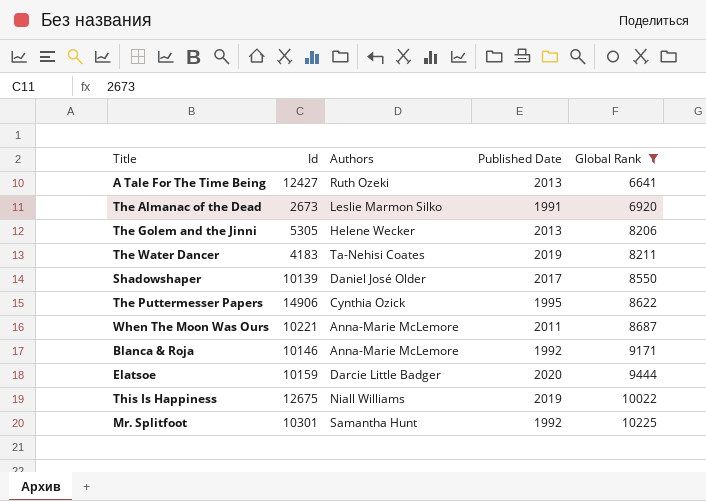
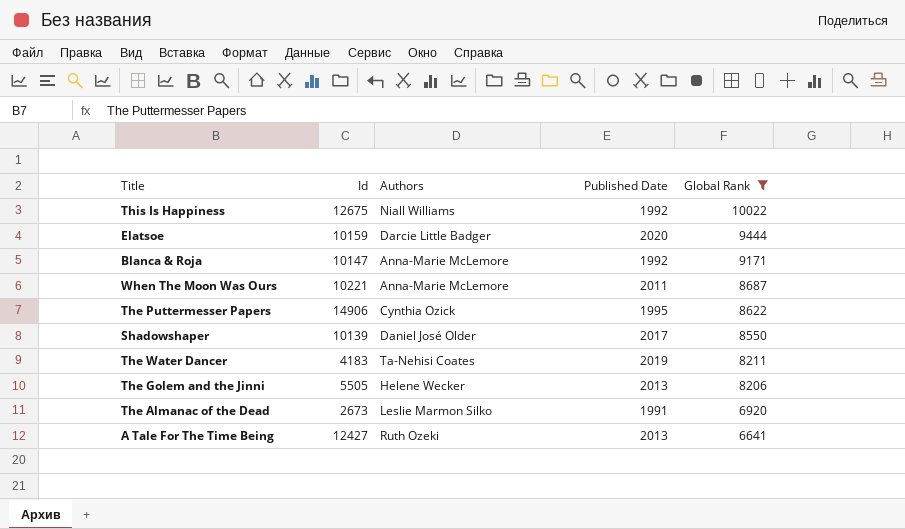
row order: Global Rank ascending -> Global Rank descending
row Mr. Splitfoot: 10301 | Samantha Hunt | 1992 | 10225 -> none
This Is Happiness | Published Date: 2019 -> 1992
Blanca & Roja | Id: 10146 -> 10147
The Golem and the Jinni | Id: 5305 -> 5505

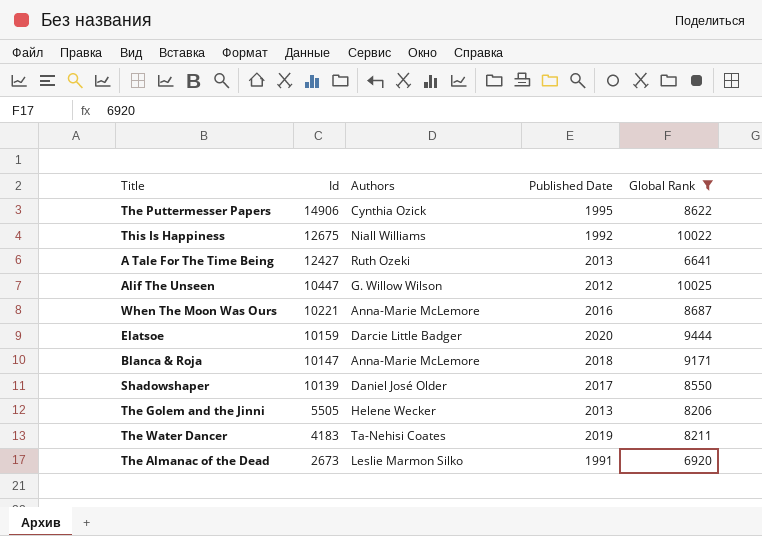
row order: Global Rank descending -> Id descending
row Alif The Unseen: none -> 10447 | G. Willow Wilson | 2012 | 10025
When The Moon Was Ours | Published Date: 2011 -> 2016
Blanca & Roja | Published Date: 1992 -> 2018

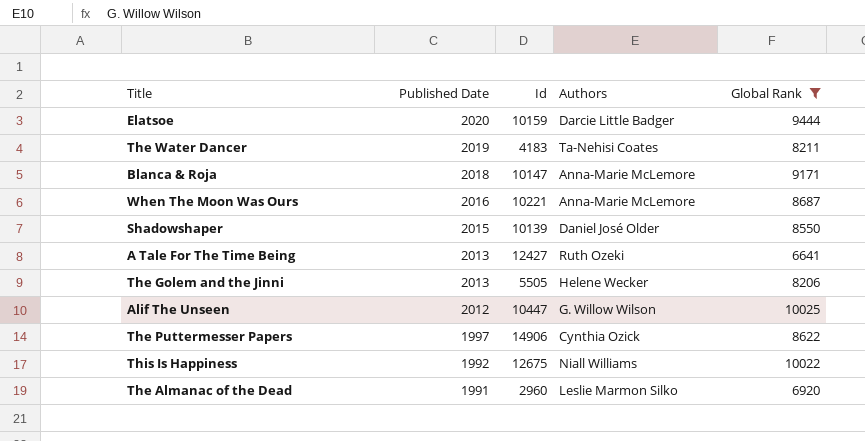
row order: Id descending -> Published Date descending
column Published Date | position: 4 -> 2
Shadowshaper | Published Date: 2017 -> 2015
The Puttermesser Papers | Published Date: 1995 -> 1997
The Almanac of the Dead | Id: 2673 -> 2960

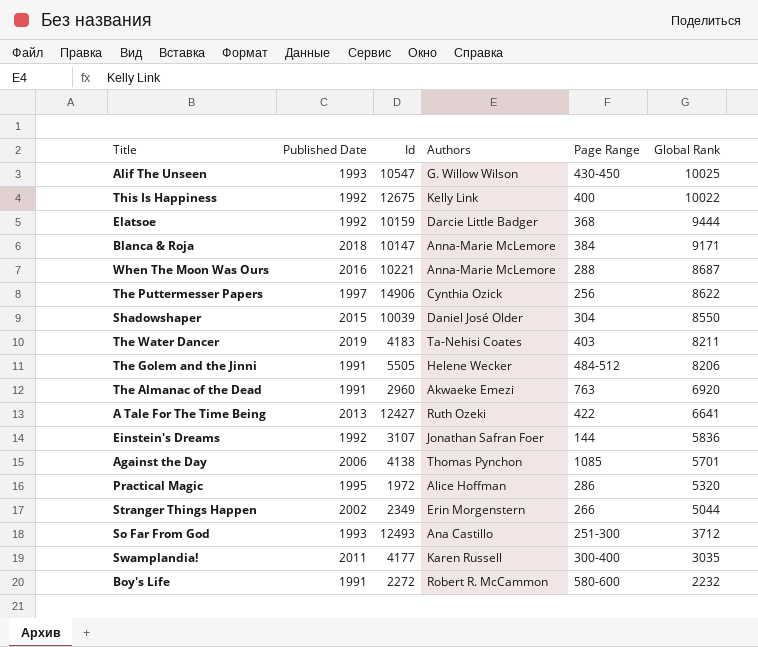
filter: Global Rank >= 6641 -> none
row order: Published Date descending -> Global Rank descending
column Page Range | position: none -> 5
Alif The Unseen | Published Date: 2012 -> 1993
Alif The Unseen | Id: 10447 -> 10547
This Is Happiness | Authors: Niall Williams -> Kelly Link
Elatsoe | Published Date: 2020 -> 1992
Shadowshaper | Id: 10139 -> 10039
The Golem and the Jinni | Published Date: 2013 -> 1991
The Almanac of the Dead | Authors: Leslie Marmon Silko -> Akwaeke Emezi

